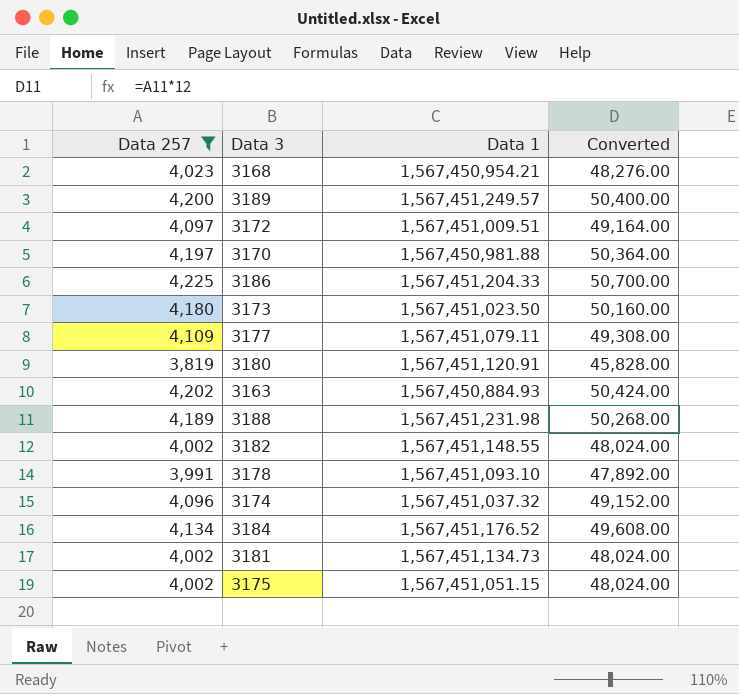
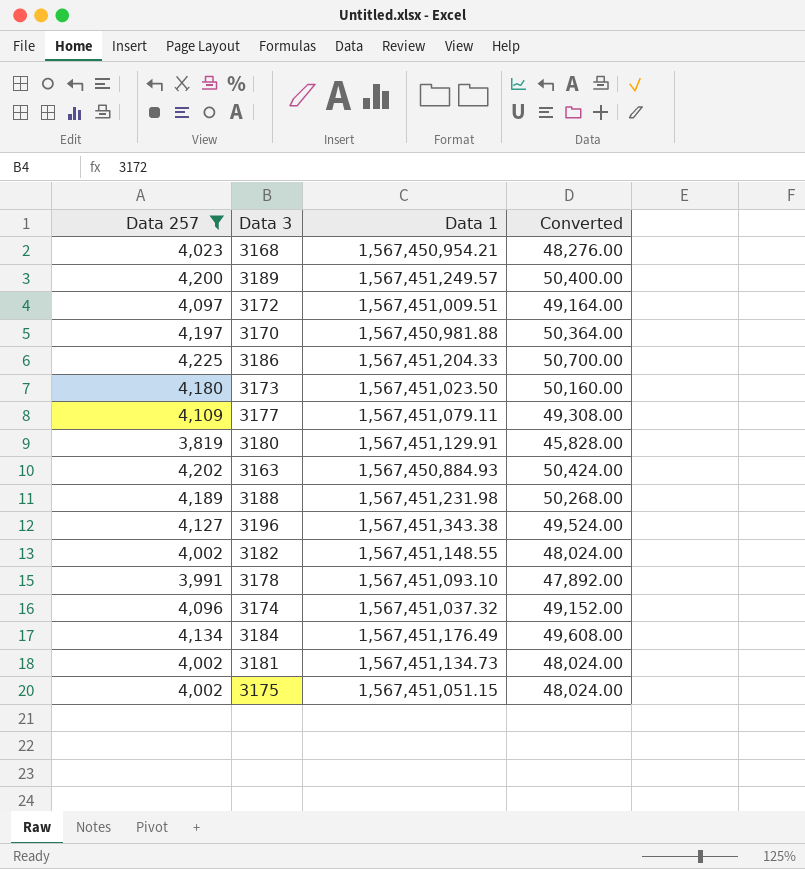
3180 | Data 1: 1,567,451,120.91 -> 1,567,451,129.91
row 3196: none -> 4,127 | 1,567,451,343.38 | 49,524.00
3184 | Data 1: 1,567,451,176.52 -> 1,567,451,176.49

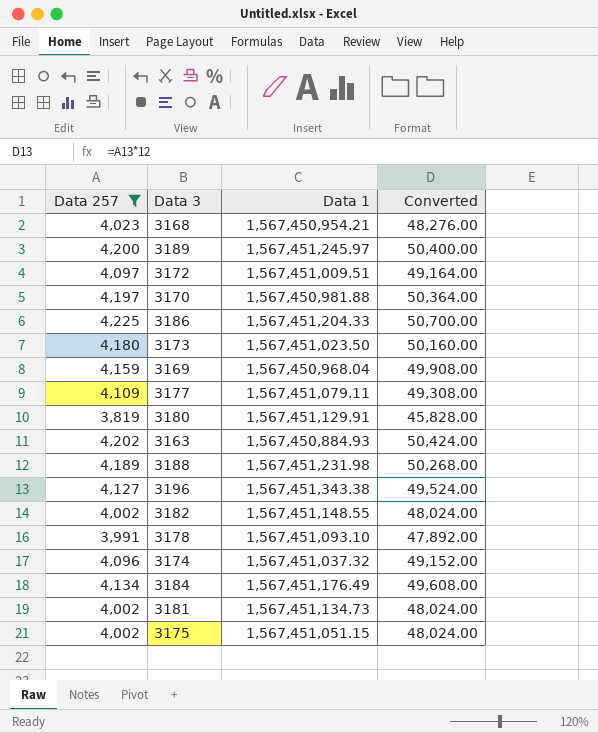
3189 | Data 1: 1,567,451,249.57 -> 1,567,451,245.97
row 3169: none -> 4,159 | 1,567,450,968.04 | 49,908.00

